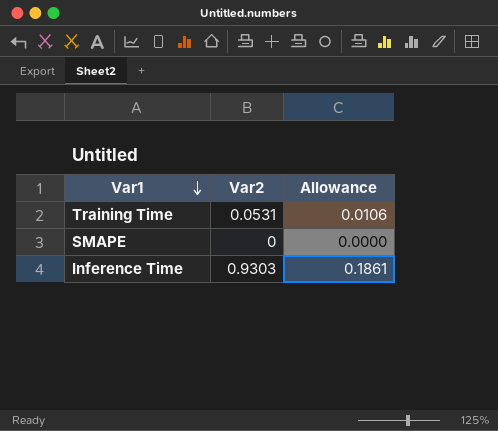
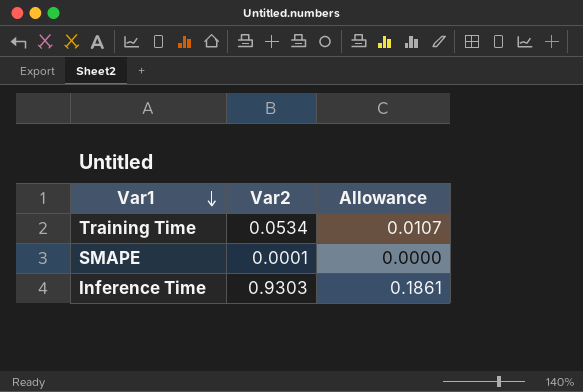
Training Time | Var2: 0.0531 -> 0.0534
Training Time | Allowance: 0.0106 -> 0.0107
SMAPE | Var2: 0 -> 0.0001

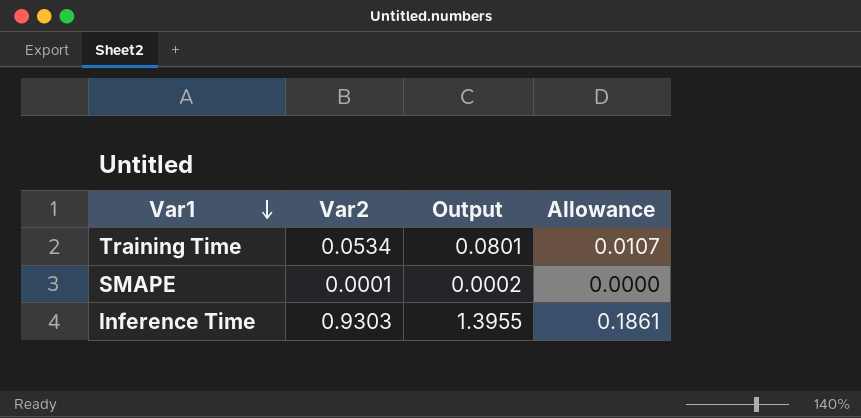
column Output | formula: none -> [Var2] * 1.5

